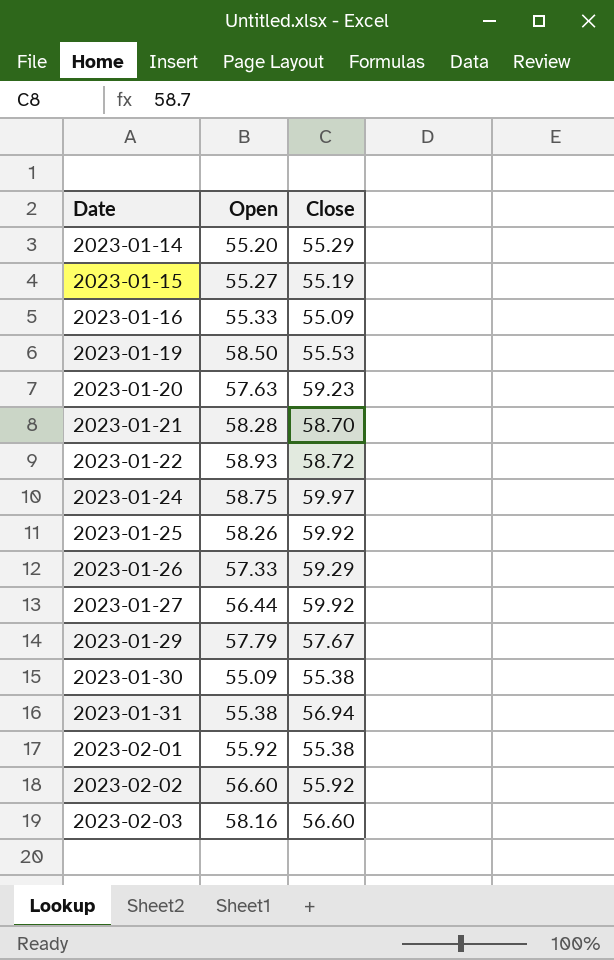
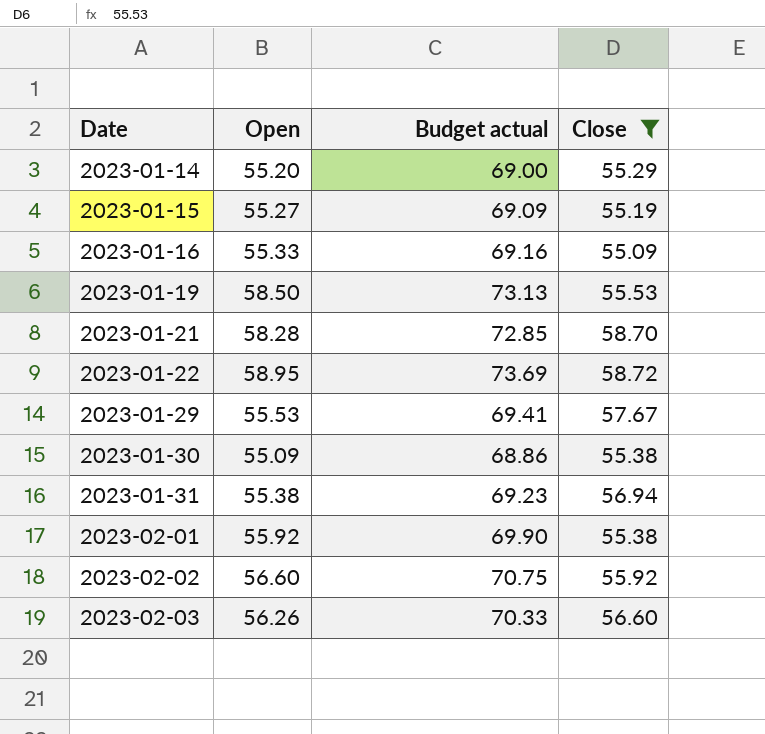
filter: none -> Close <= 58.72
column Budget actual | formula: none -> [Open] * 1.25
2023-01-22 | Open: 58.93 -> 58.95
2023-01-29 | Open: 57.79 -> 55.53
2023-02-03 | Open: 58.16 -> 56.26

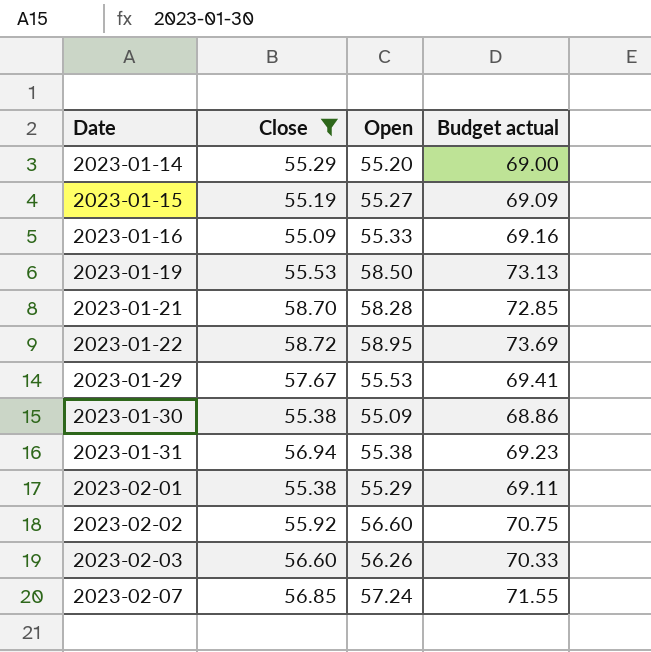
column Close | position: 4 -> 2
2023-02-01 | Open: 55.92 -> 55.29
2023-02-01 | Budget actual: 69.90 -> 69.11
row 2023-02-07: none -> 56.85 | 57.24 | 71.55

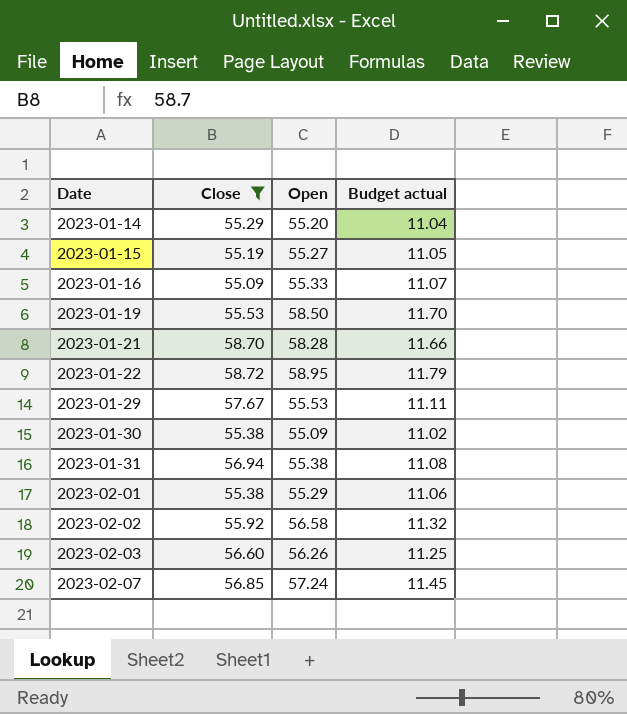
column Budget actual | formula: [Open] * 1.25 -> [Open] * 0.2
2023-02-02 | Open: 56.60 -> 56.58

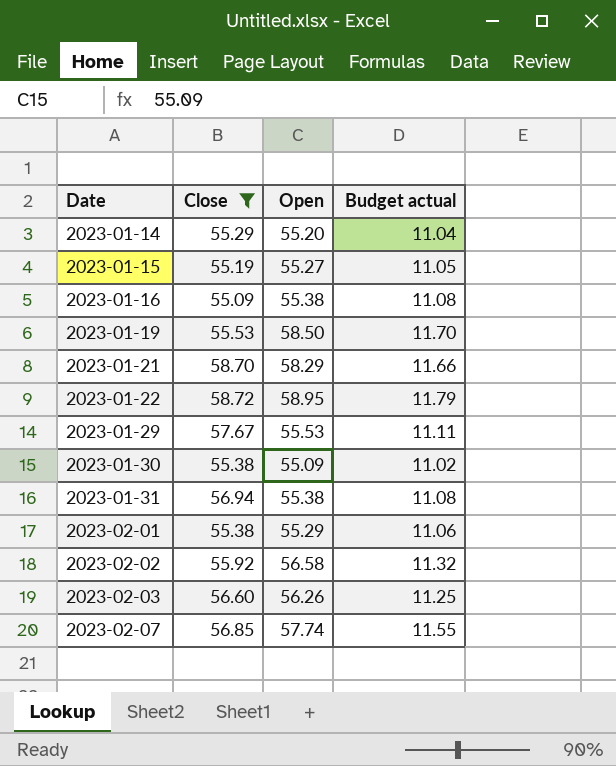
2023-01-16 | Open: 55.33 -> 55.38
2023-01-16 | Budget actual: 11.07 -> 11.08
2023-01-21 | Open: 58.28 -> 58.29
2023-02-07 | Open: 57.24 -> 57.74
2023-02-07 | Budget actual: 11.45 -> 11.55

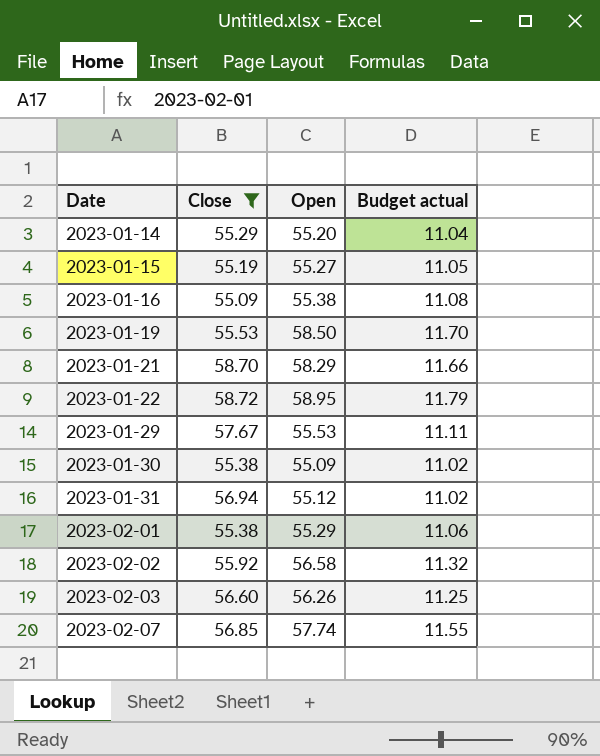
2023-01-31 | Open: 55.38 -> 55.12
2023-01-31 | Budget actual: 11.08 -> 11.02

